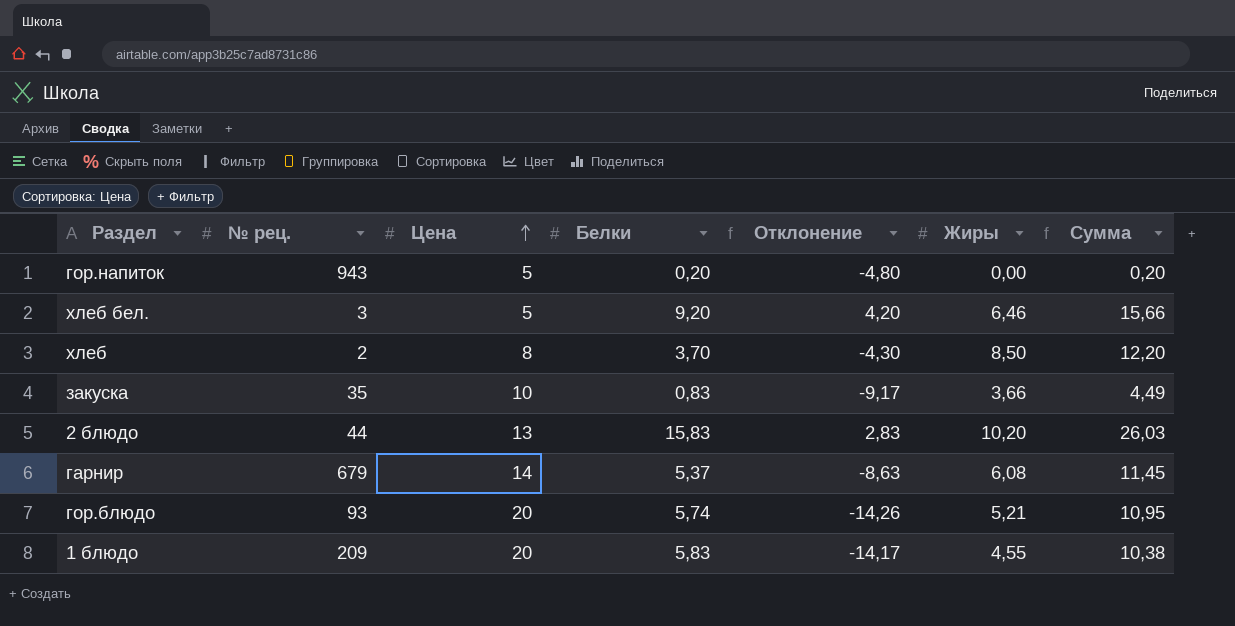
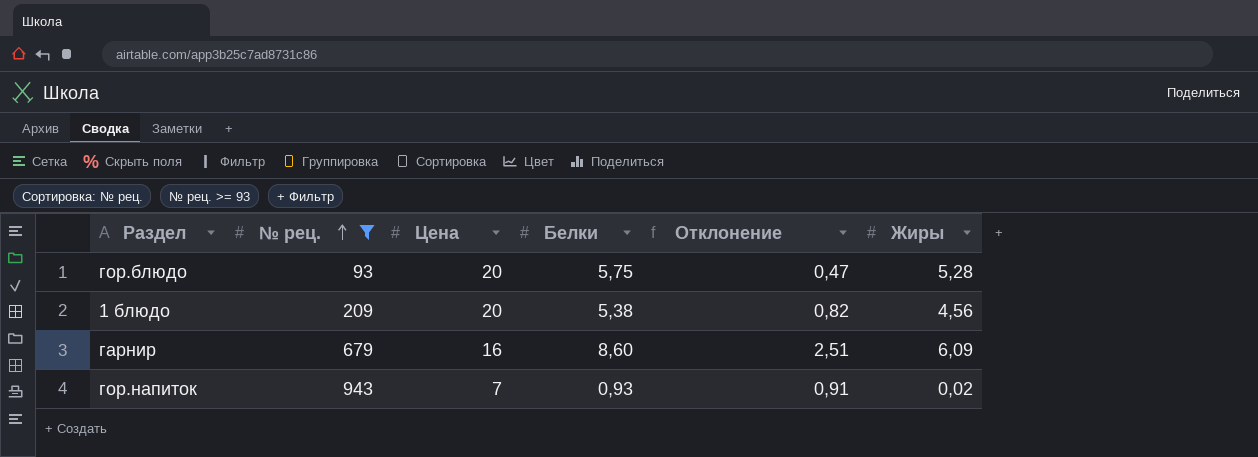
filter: none -> № рец. >= 93
row order: Цена ascending -> № рец. ascending
column Сумма | formula: [Белки] + [Жиры] -> none
column Отклонение | formula: [Белки] - [Цена] -> [Белки] - [Жиры]
гор.блюдо | Белки: 5,74 -> 5,75
гор.блюдо | Жиры: 5,21 -> 5,28
1 блюдо | Белки: 5,83 -> 5,38
1 блюдо | Жиры: 4,55 -> 4,56
гарнир | Цена: 14 -> 16
гарнир | Белки: 5,37 -> 8,60
гарнир | Жиры: 6,08 -> 6,09
гор.напиток | Цена: 5 -> 7
гор.напиток | Белки: 0,20 -> 0,93
гор.напиток | Жиры: 0,00 -> 0,02

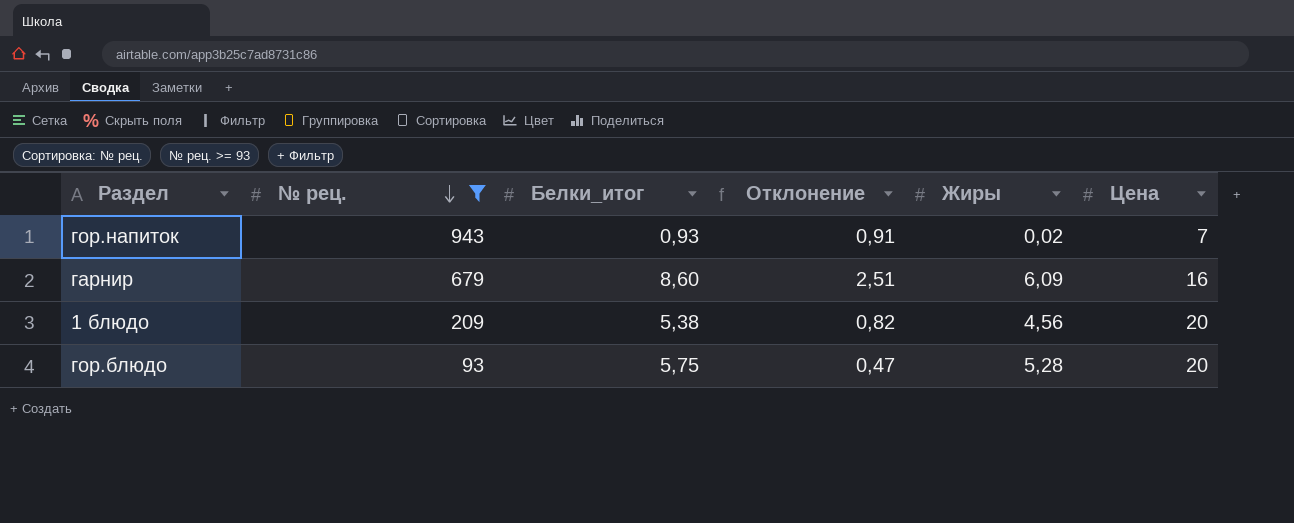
row order: № рец. ascending -> № рец. descending
column name: Белки -> Белки_итог
column Цена | position: 3 -> 6

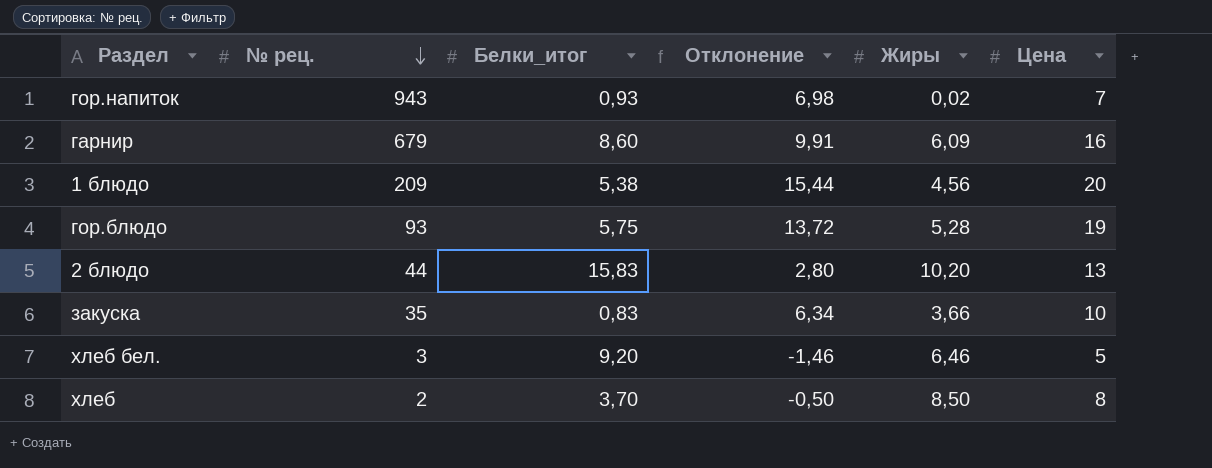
filter: № рец. >= 93 -> none
column Отклонение | formula: [Белки_итог] - [Жиры] -> [Цена] - [Жиры]
гор.блюдо | Цена: 20 -> 19

